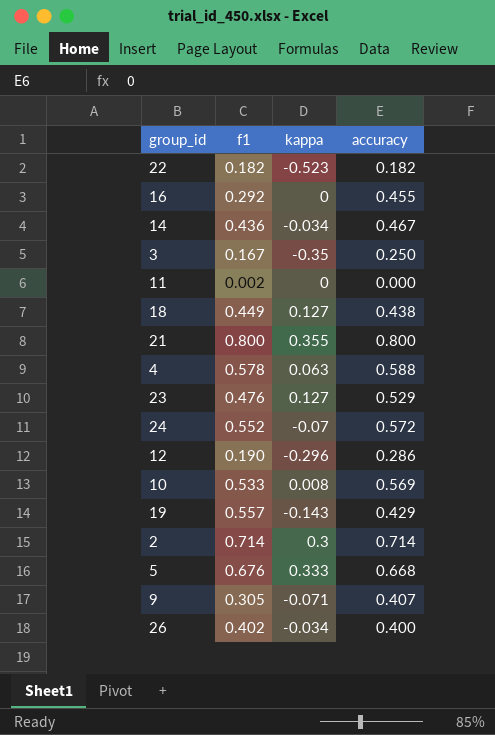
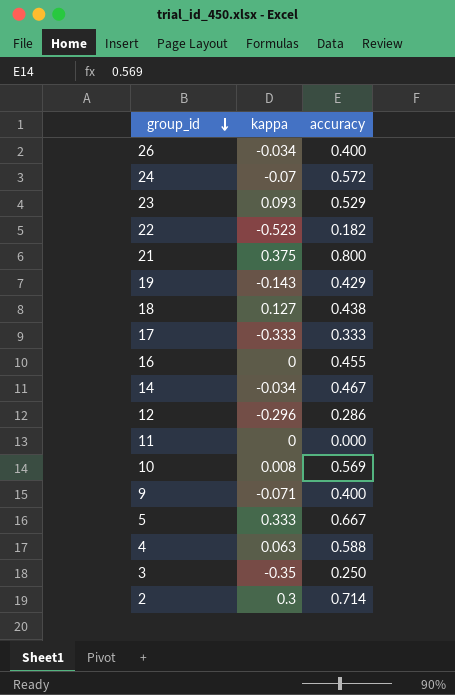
row order: none -> group_id descending
column f1 | position: 2 -> none
23 | kappa: 0.127 -> 0.093
21 | kappa: 0.355 -> 0.375
row 17: none -> -0.333 | 0.333
9 | accuracy: 0.407 -> 0.400
5 | accuracy: 0.668 -> 0.667

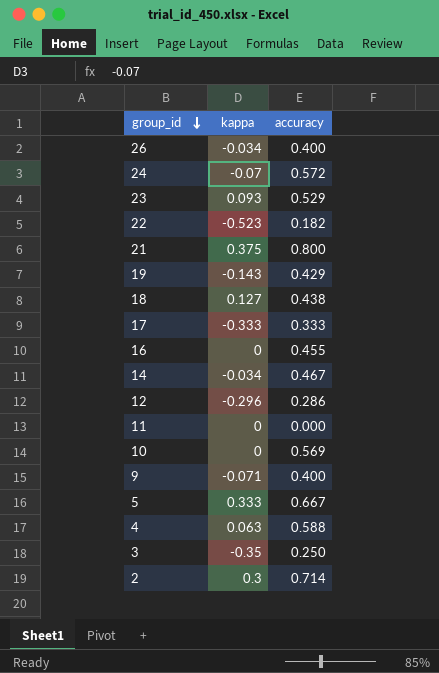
10 | kappa: 0.008 -> 0

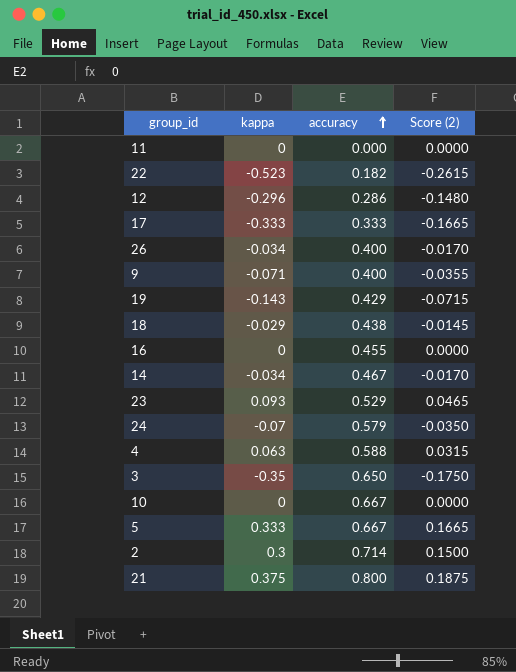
row order: group_id descending -> accuracy ascending
column Score (2) | formula: none -> [kappa] * 0.5
18 | kappa: 0.127 -> -0.029
24 | accuracy: 0.572 -> 0.579
3 | accuracy: 0.250 -> 0.650
10 | accuracy: 0.569 -> 0.667

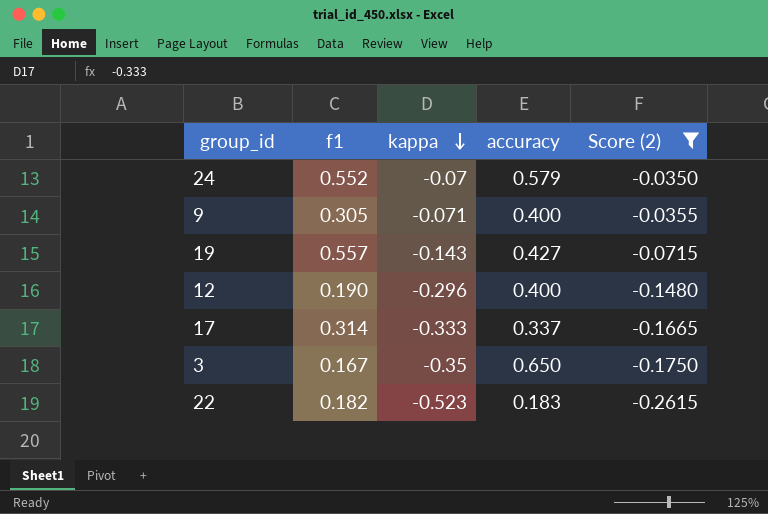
filter: none -> Score (2) <= -0.0350
row order: accuracy ascending -> kappa descending
column f1 | position: none -> 2
19 | accuracy: 0.429 -> 0.427
12 | accuracy: 0.286 -> 0.400
17 | accuracy: 0.333 -> 0.337
22 | accuracy: 0.182 -> 0.183

